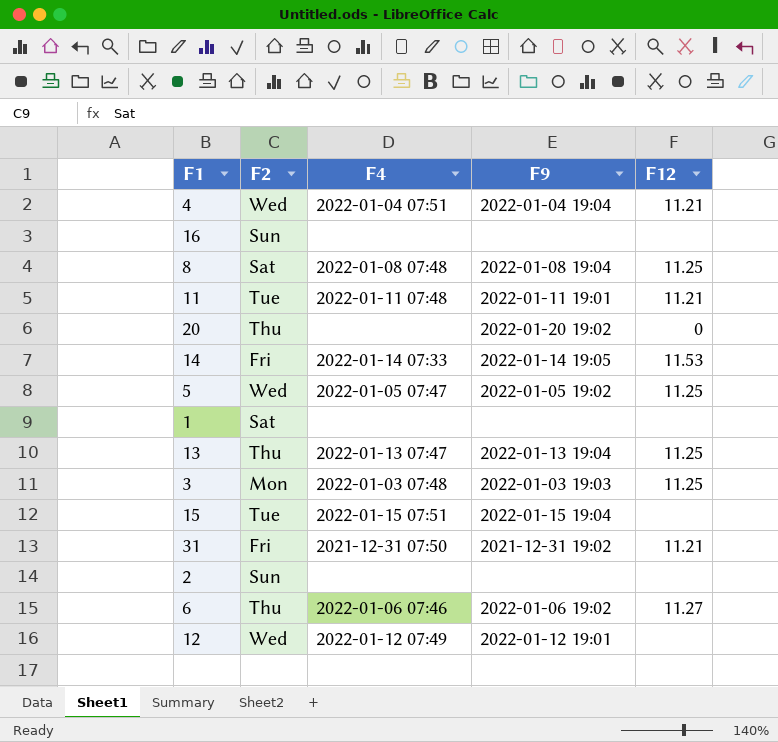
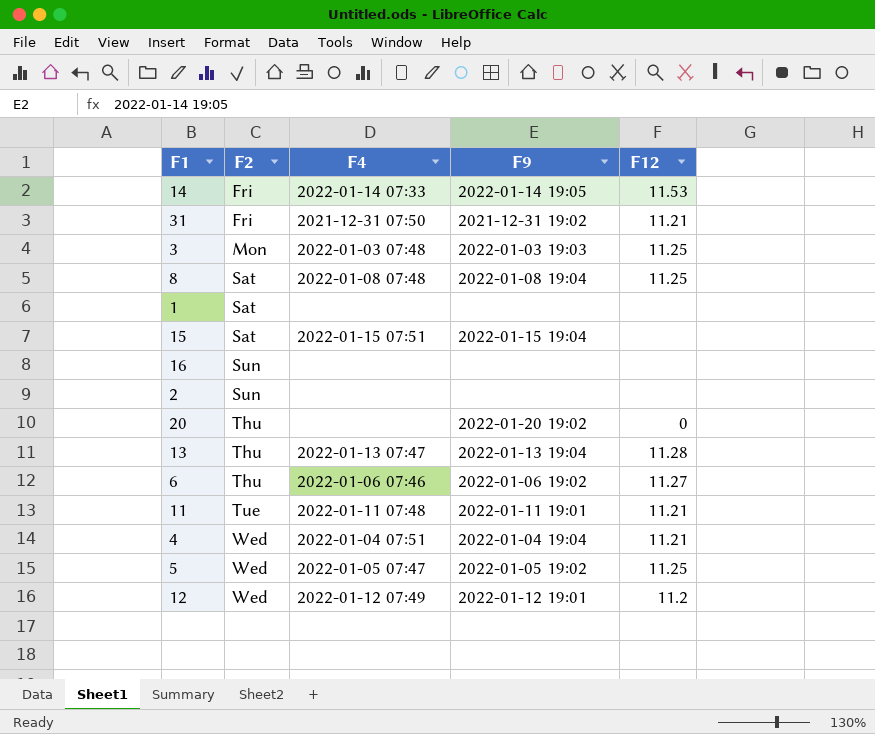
row order: none -> F2 ascending
15 | F2: Tue -> Sat
13 | F12: 11.25 -> 11.28
12 | F12: none -> 11.2

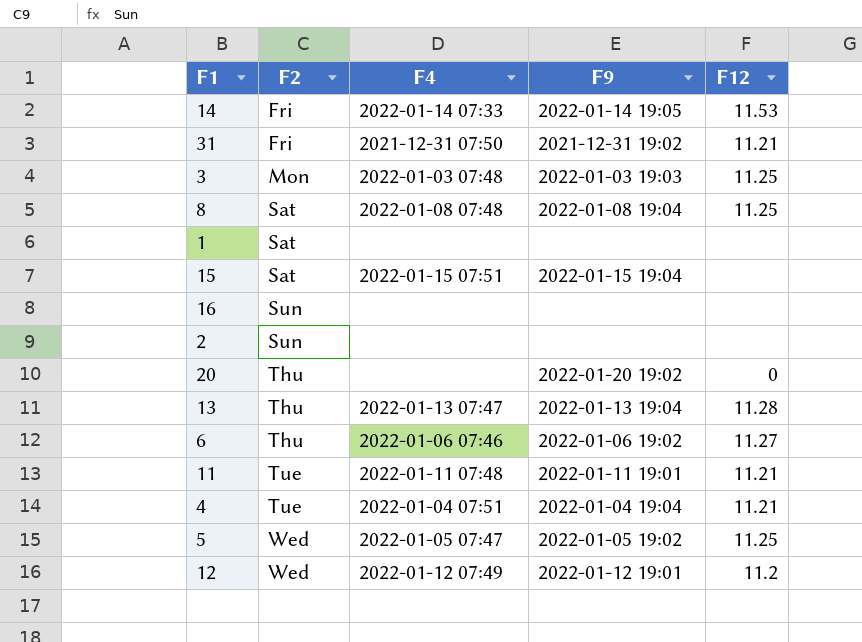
4 | F2: Wed -> Tue

